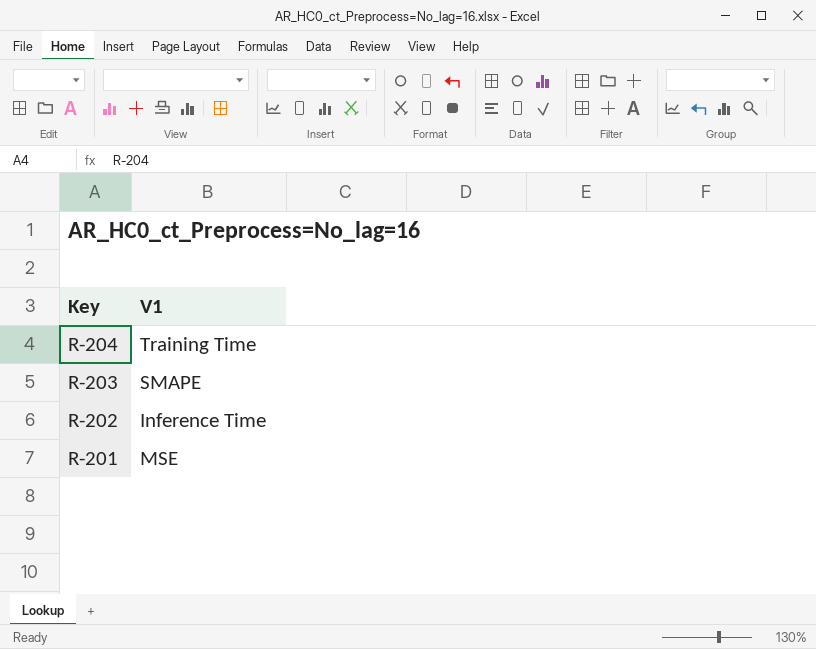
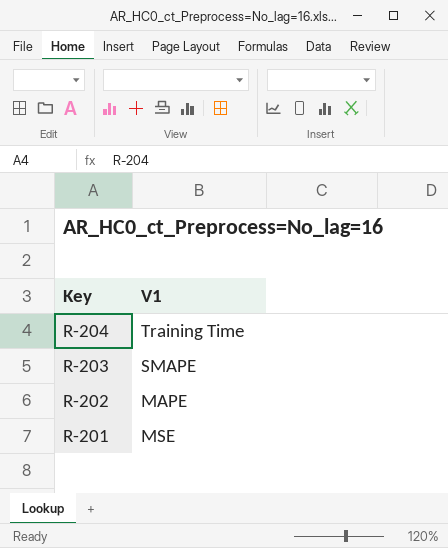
R-202 | V1: Inference Time -> MAPE

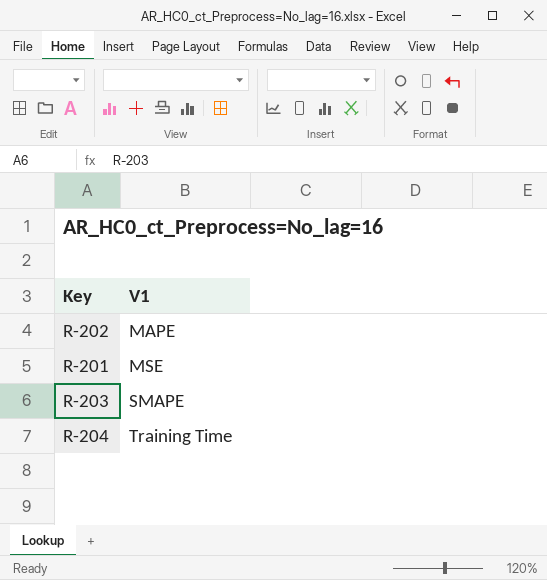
row order: Key descending -> V1 ascending

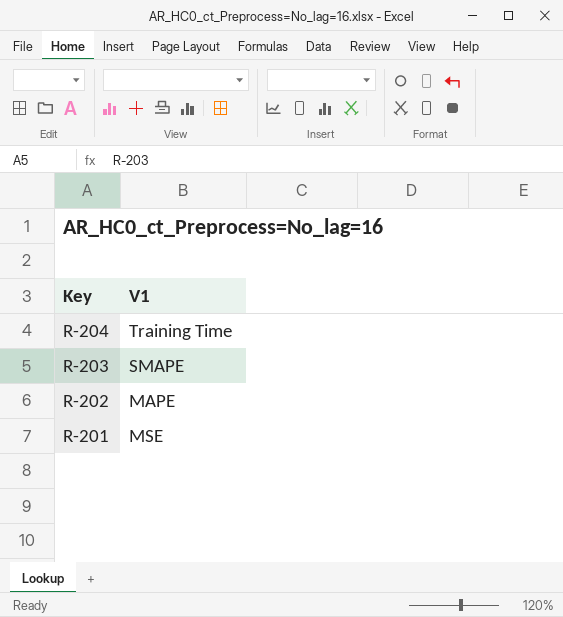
row order: V1 ascending -> Key descending

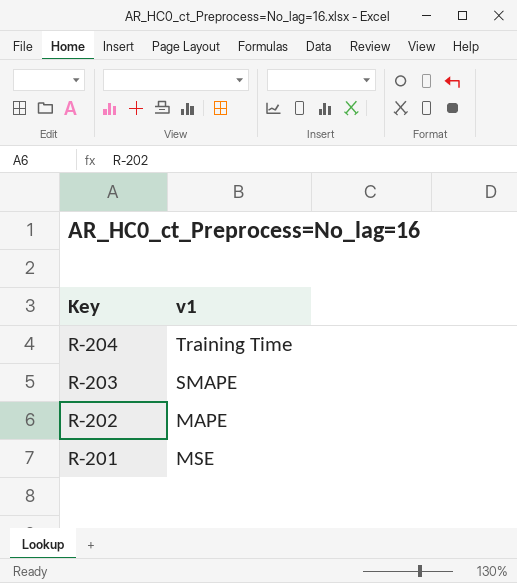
column name: V1 -> v1

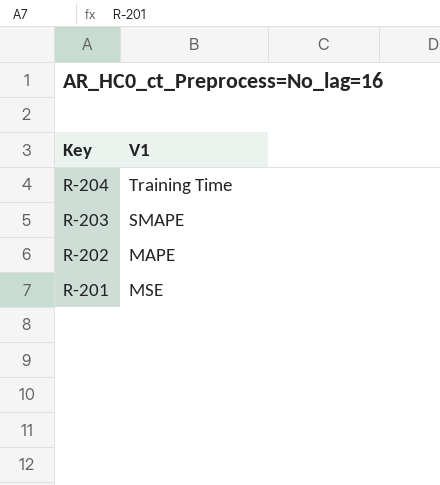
column name: v1 -> V1

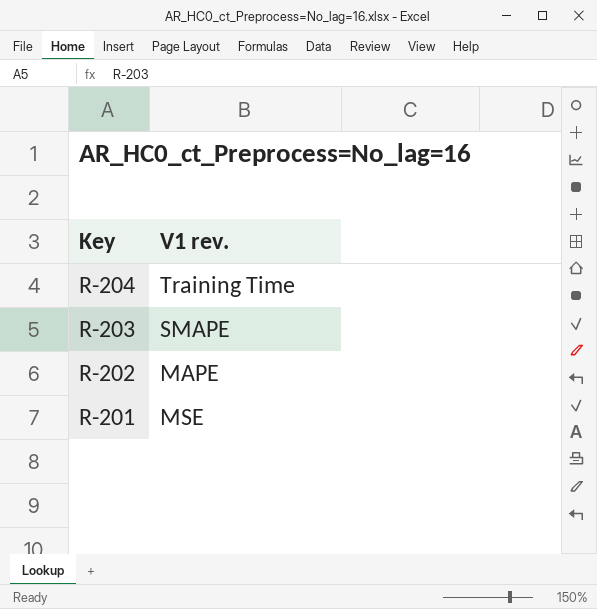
column name: V1 -> V1 rev.

